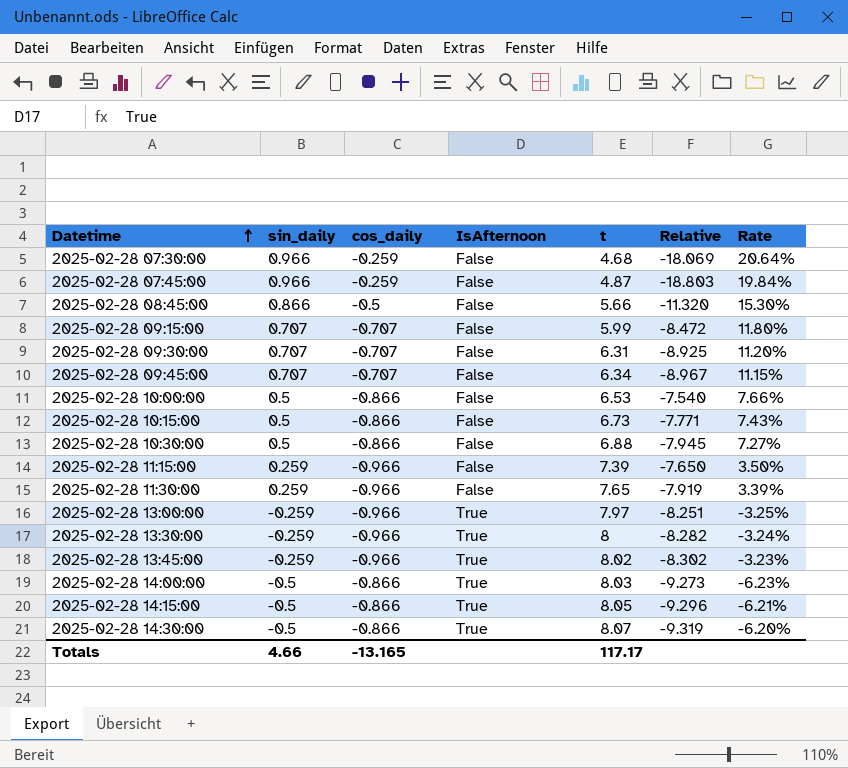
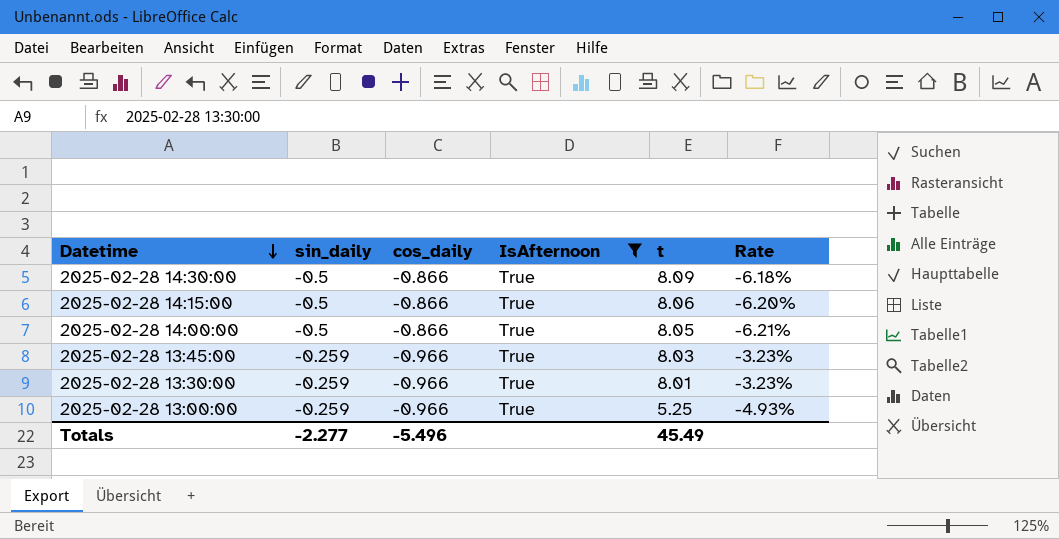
filter: none -> IsAfternoon = True
row order: Datetime ascending -> Datetime descending
column Relative | formula: [t] / [cos_daily] -> none
2025-02-28 14:30:00 | t: 8.07 -> 8.09
2025-02-28 14:30:00 | Rate: -6.20% -> -6.18%
2025-02-28 14:15:00 | t: 8.05 -> 8.06
2025-02-28 14:15:00 | Rate: -6.21% -> -6.20%
2025-02-28 14:00:00 | t: 8.03 -> 8.05
2025-02-28 14:00:00 | Rate: -6.23% -> -6.21%
2025-02-28 13:45:00 | t: 8.02 -> 8.03
2025-02-28 13:30:00 | t: 8 -> 8.01
2025-02-28 13:30:00 | Rate: -3.24% -> -3.23%
2025-02-28 13:00:00 | t: 7.97 -> 5.25
2025-02-28 13:00:00 | Rate: -3.25% -> -4.93%
Totals | sin_daily: 4.66 -> -2.277
Totals | cos_daily: -13.165 -> -5.496
Totals | t: 117.17 -> 45.49

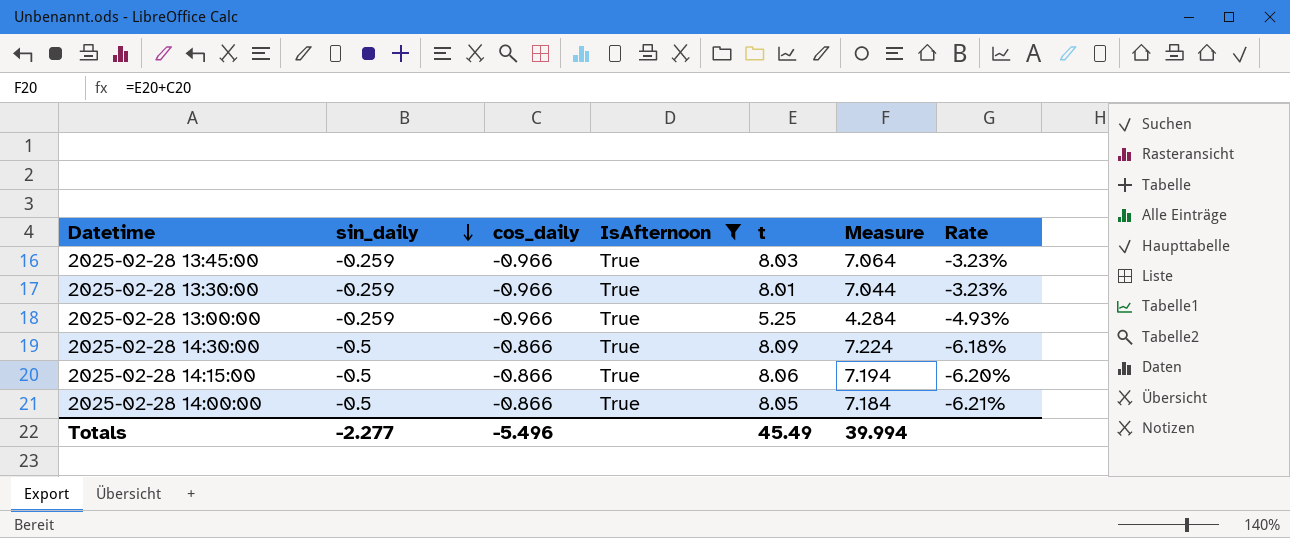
row order: Datetime descending -> sin_daily descending
column Measure | formula: none -> [cos_daily] + [t]

